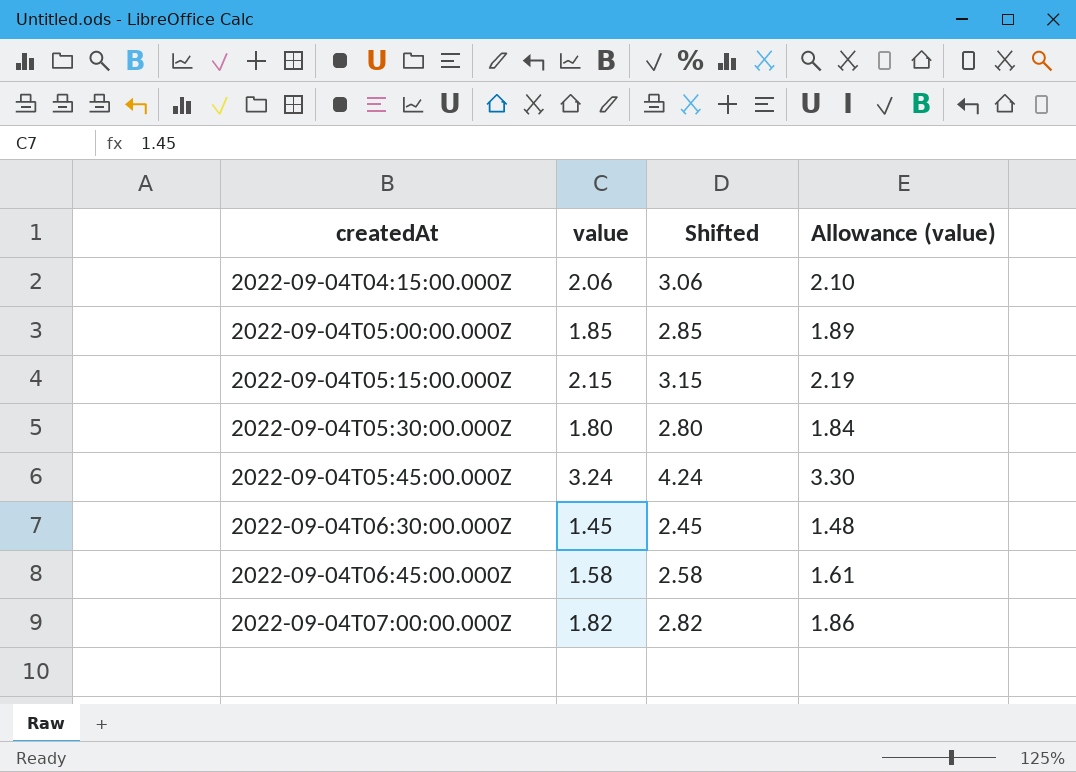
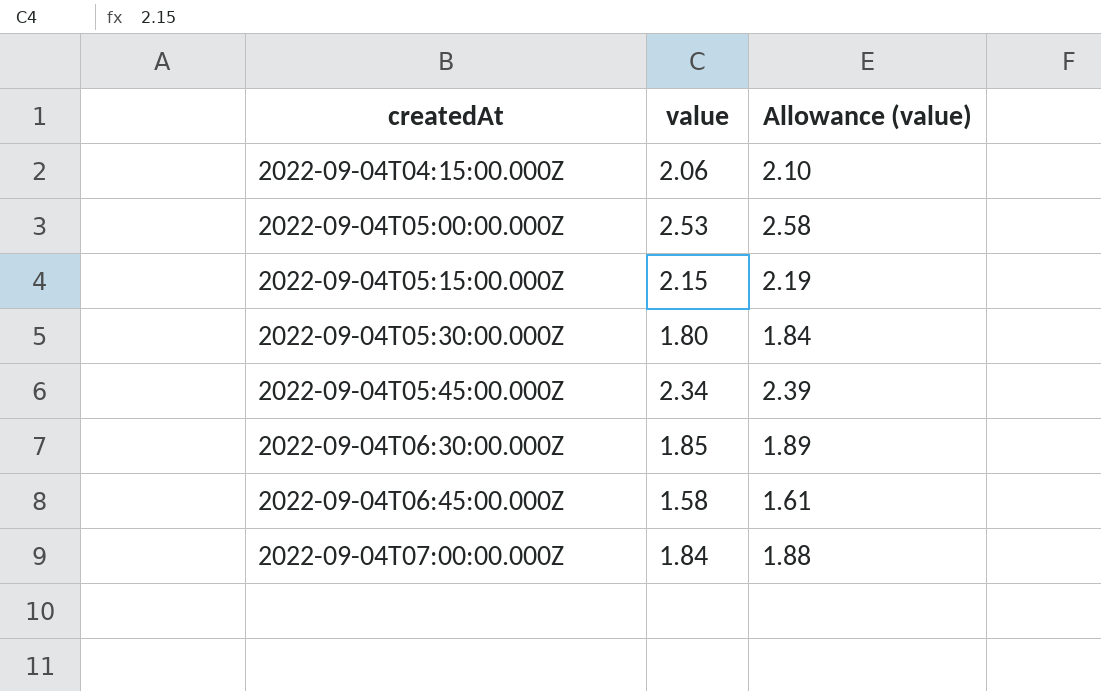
column Shifted | formula: [value] + 1 -> none
2022-09-04T05:00:00.000Z | value: 1.85 -> 2.53
2022-09-04T05:00:00.000Z | Allowance (value): 1.89 -> 2.58
2022-09-04T05:45:00.000Z | value: 3.24 -> 2.34
2022-09-04T05:45:00.000Z | Allowance (value): 3.30 -> 2.39
2022-09-04T06:30:00.000Z | value: 1.45 -> 1.85
2022-09-04T06:30:00.000Z | Allowance (value): 1.48 -> 1.89
2022-09-04T07:00:00.000Z | value: 1.82 -> 1.84
2022-09-04T07:00:00.000Z | Allowance (value): 1.86 -> 1.88

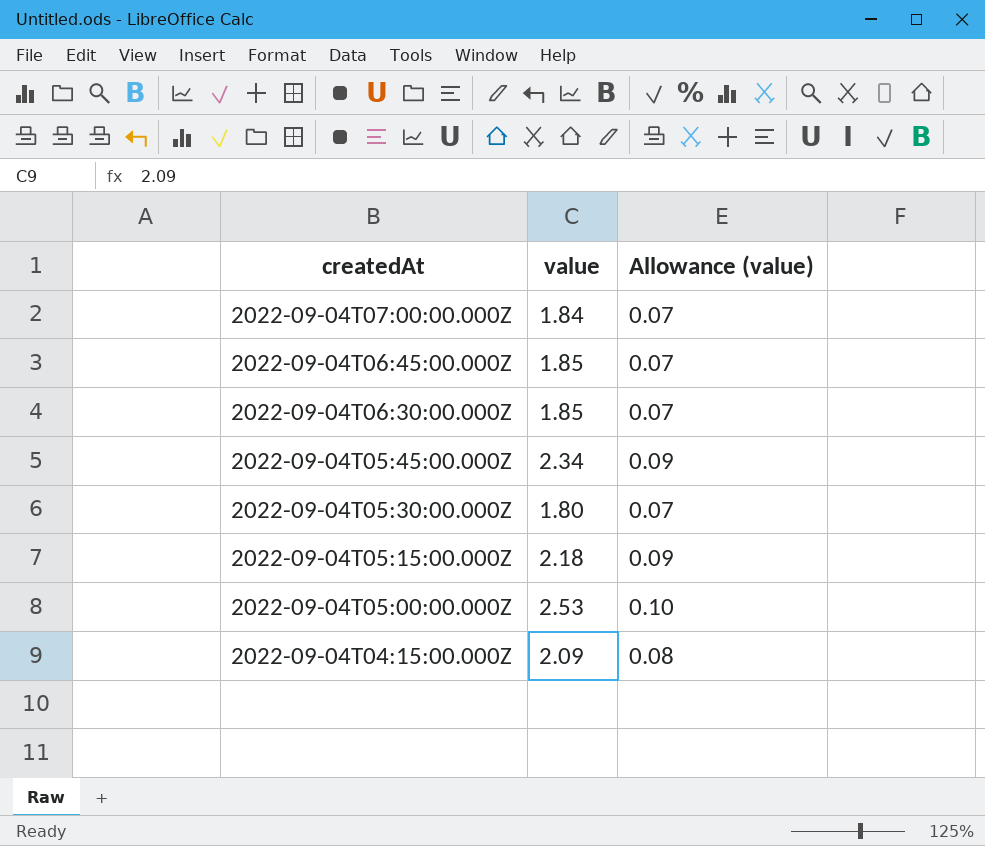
row order: createdAt ascending -> createdAt descending
column Allowance (value) | formula: [value] * 1.02 -> [value] * 0.04
2022-09-04T06:45:00.000Z | value: 1.58 -> 1.85
2022-09-04T05:15:00.000Z | value: 2.15 -> 2.18
2022-09-04T04:15:00.000Z | value: 2.06 -> 2.09

